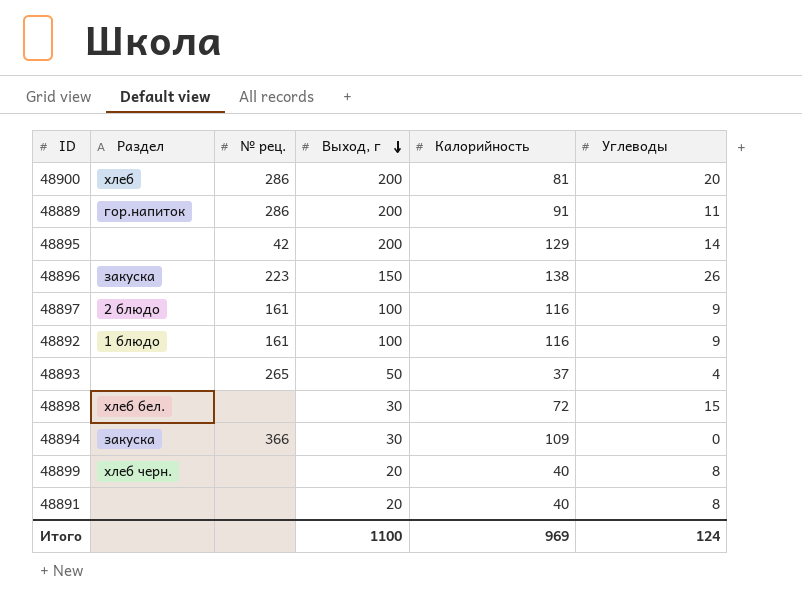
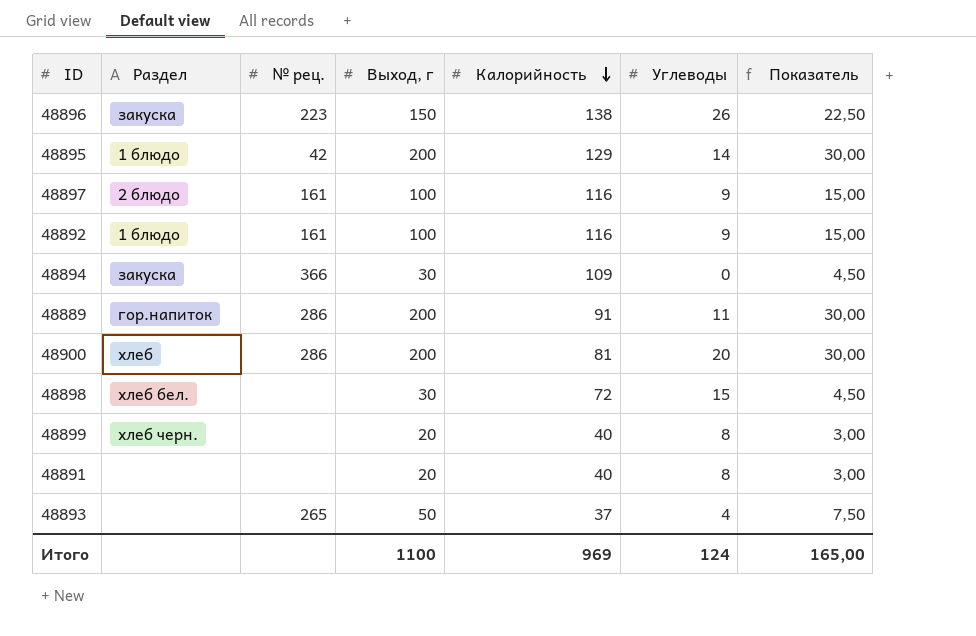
row order: Выход, г descending -> Калорийность descending
column Показатель | formula: none -> [Выход, г] * 0,15
48895 | Раздел: none -> 1 блюдо

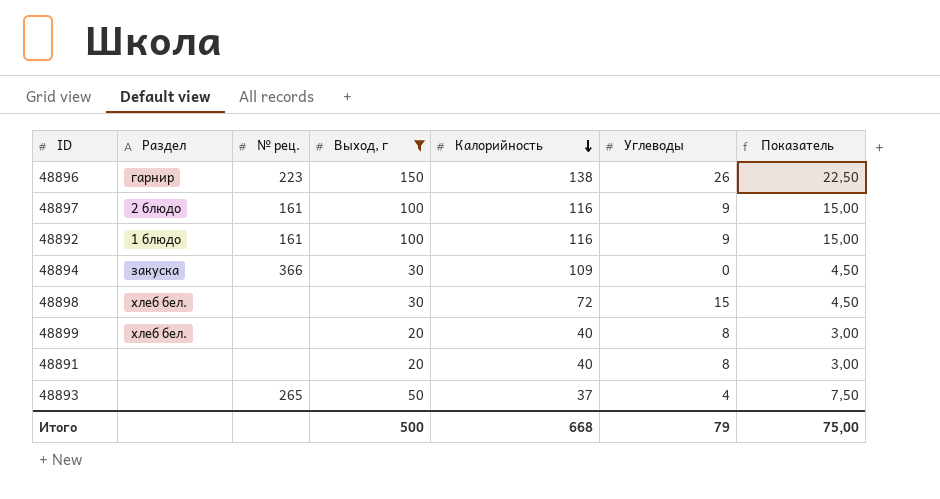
filter: none -> Выход, г != 200
48896 | Раздел: закуска -> гарнир
48899 | Раздел: хлеб черн. -> хлеб бел.
Итого | Выход, г: 1100 -> 500
Итого | Калорийность: 969 -> 668
Итого | Углеводы: 124 -> 79
Итого | Показатель: 165,00 -> 75,00

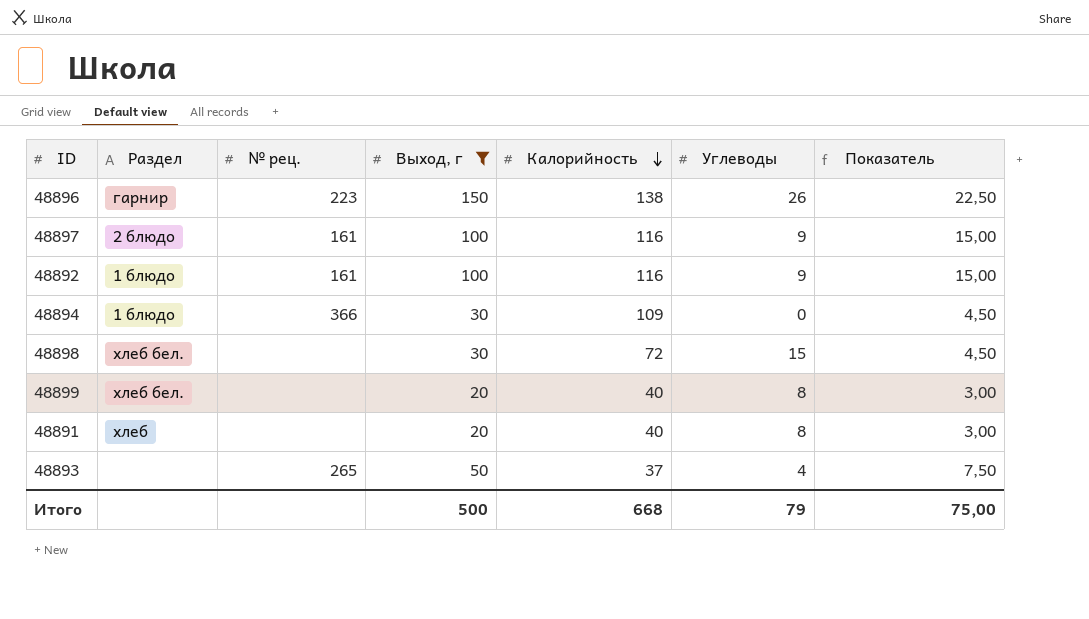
48894 | Раздел: закуска -> 1 блюдо
48891 | Раздел: none -> хлеб

